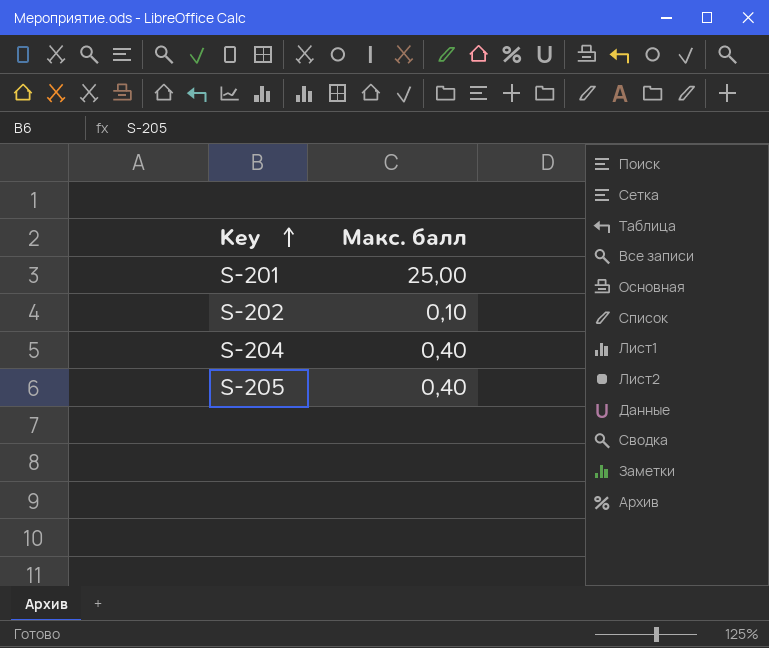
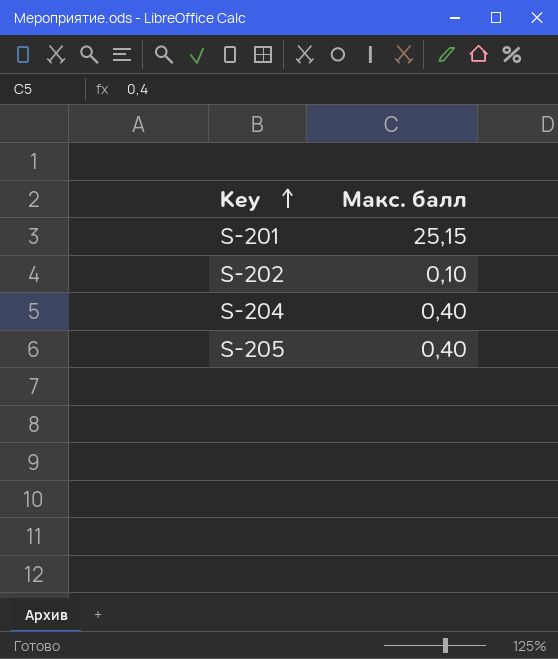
S-201 | Макс. балл: 25,00 -> 25,15

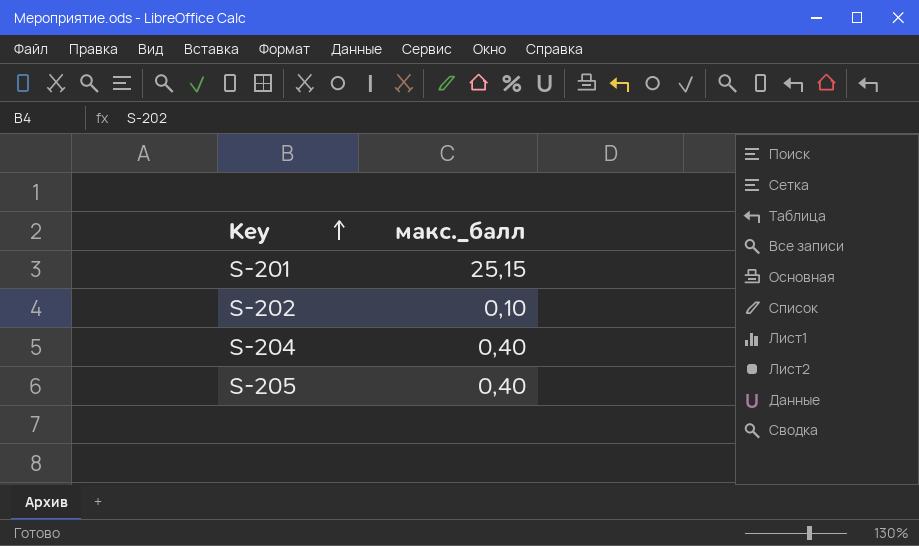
column name: Макс. балл -> макс._балл

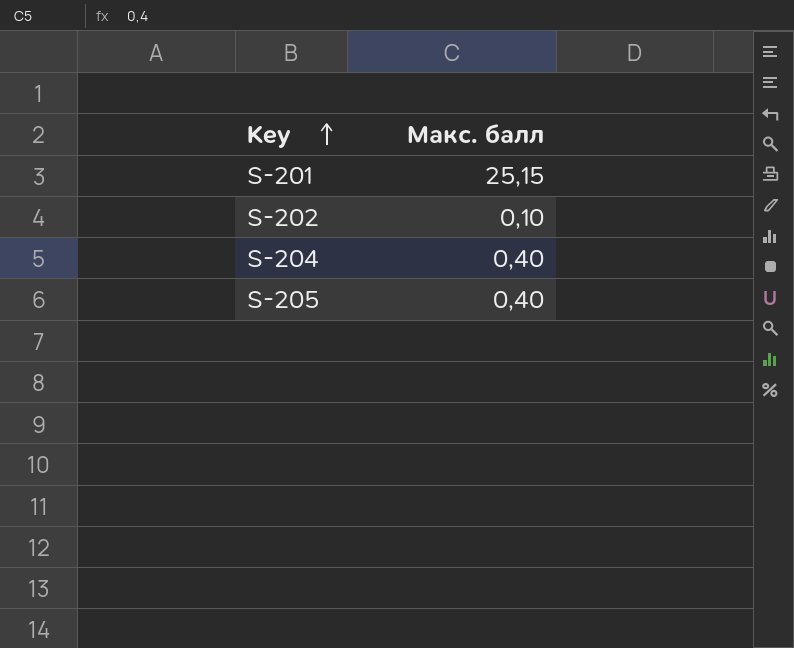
column name: макс._балл -> Макс. балл

